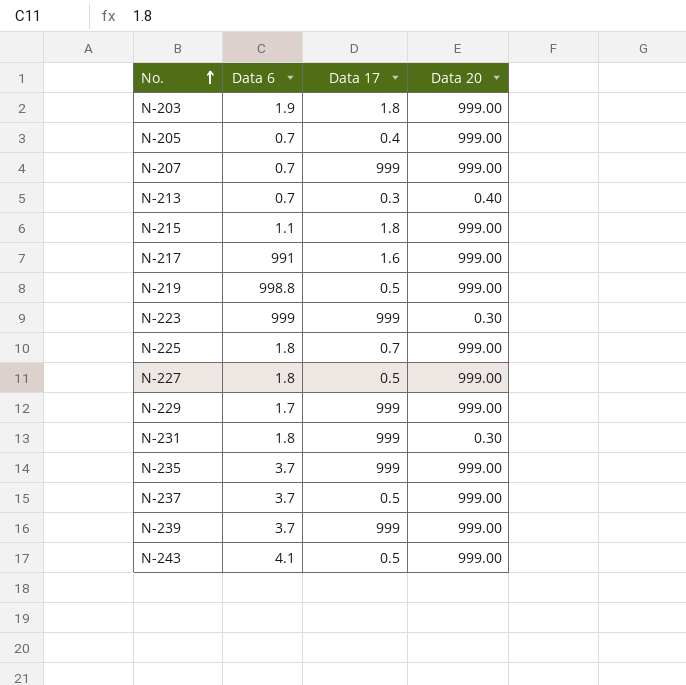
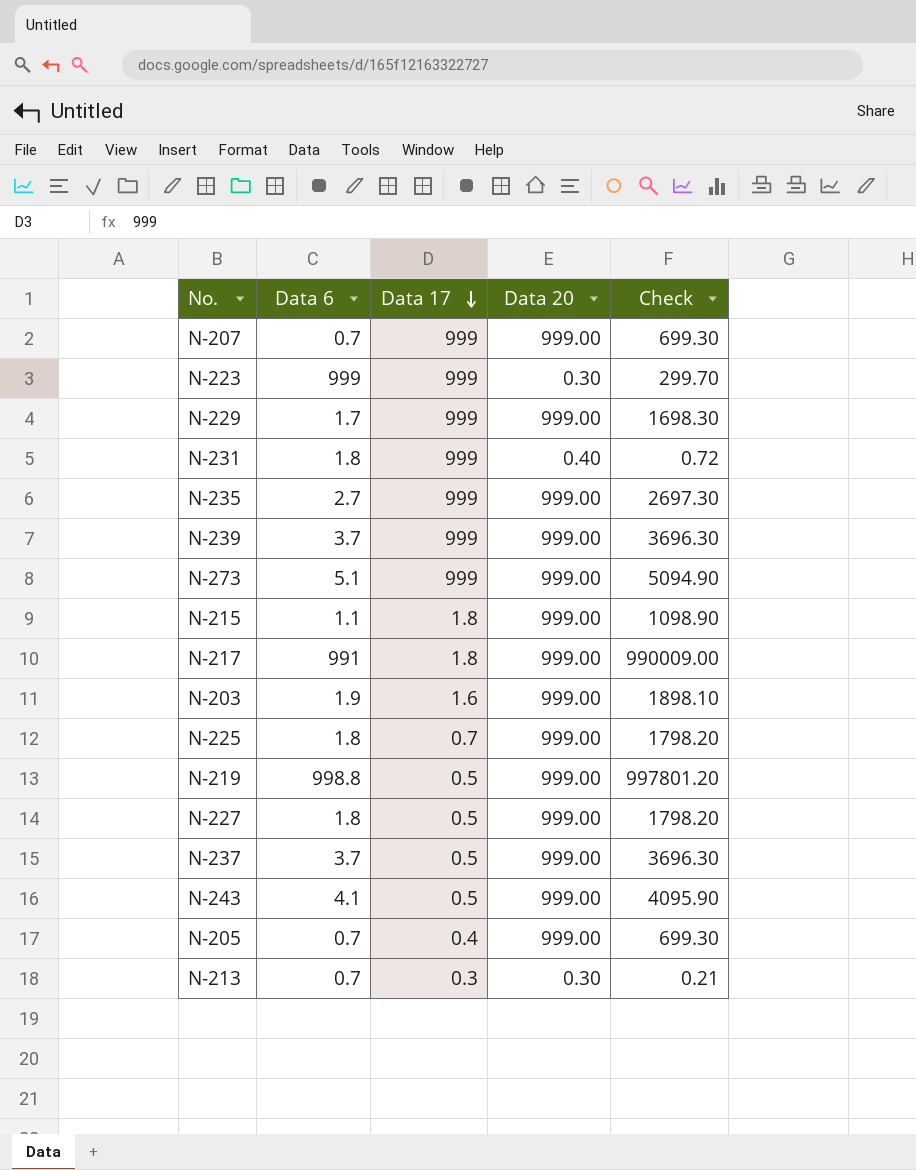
row order: No. ascending -> Data 17 descending
column Check | formula: none -> [Data 6] * [Data 20]
N-231 | Data 20: 0.30 -> 0.40
N-235 | Data 6: 3.7 -> 2.7
row N-273: none -> 5.1 | 999 | 999.00 | 5094.90
N-217 | Data 17: 1.6 -> 1.8
N-203 | Data 17: 1.8 -> 1.6
N-213 | Data 20: 0.40 -> 0.30

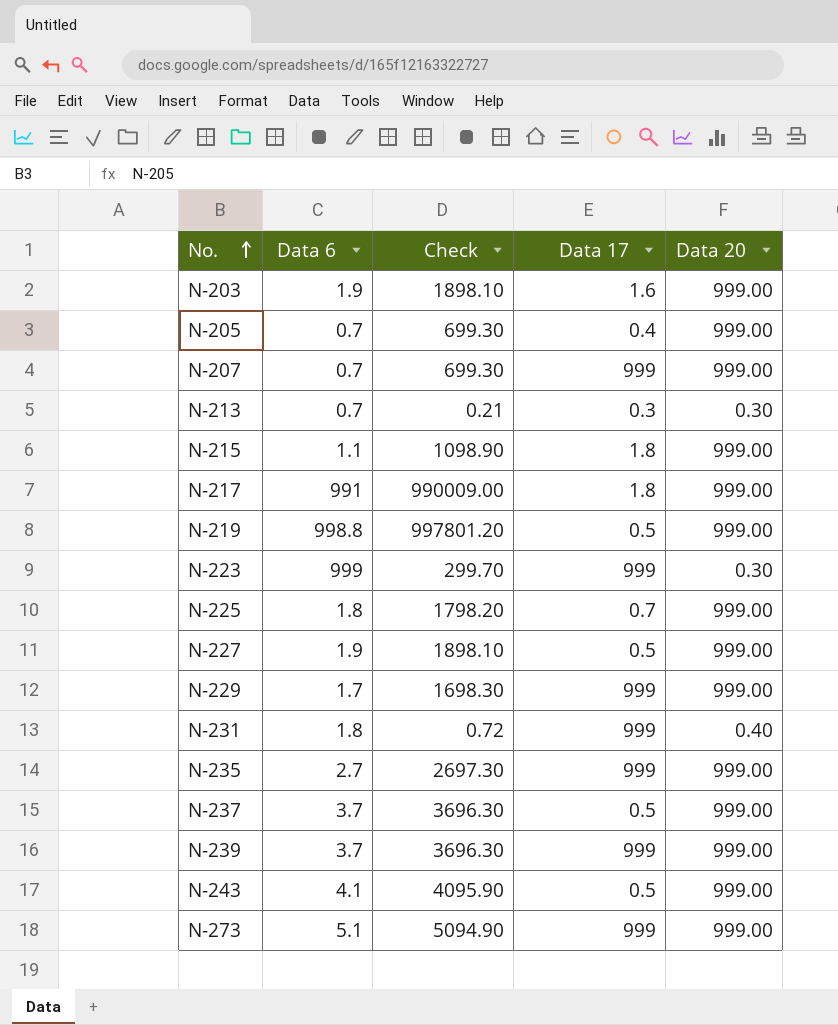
row order: Data 17 descending -> No. ascending
column Check | position: 5 -> 3
N-227 | Data 6: 1.8 -> 1.9
N-227 | Check: 1798.20 -> 1898.10

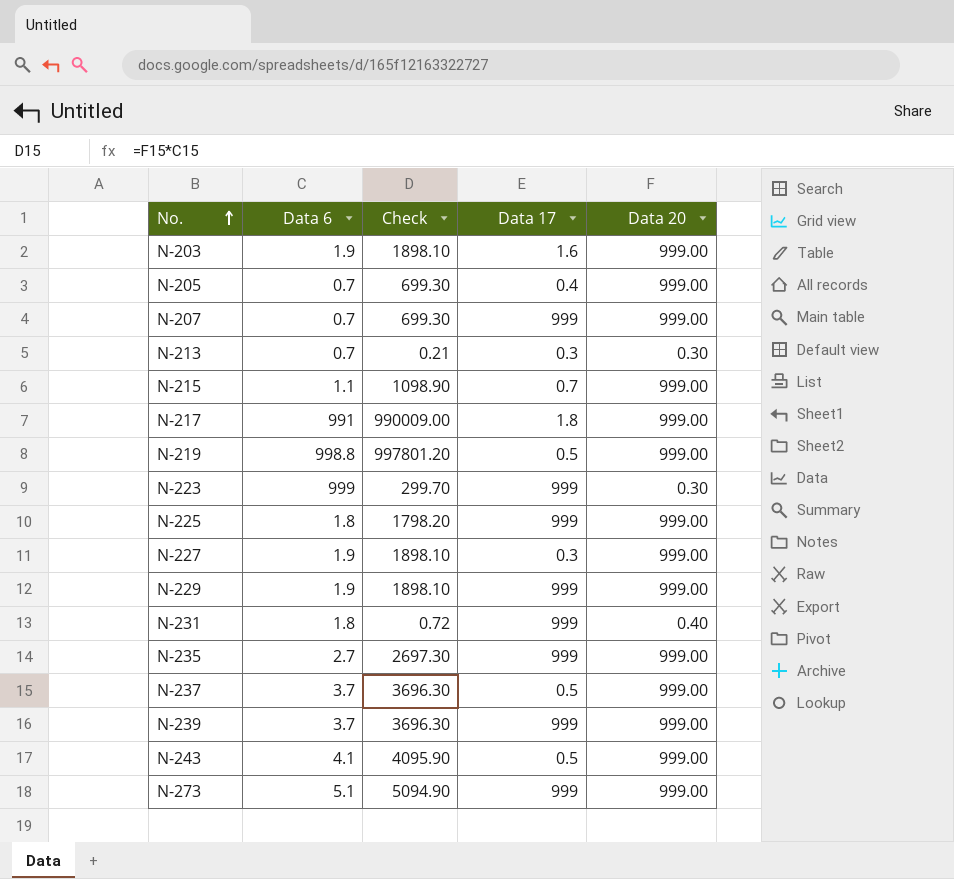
N-215 | Data 17: 1.8 -> 0.7
N-225 | Data 17: 0.7 -> 999
N-227 | Data 17: 0.5 -> 0.3
N-229 | Data 6: 1.7 -> 1.9
N-229 | Check: 1698.30 -> 1898.10

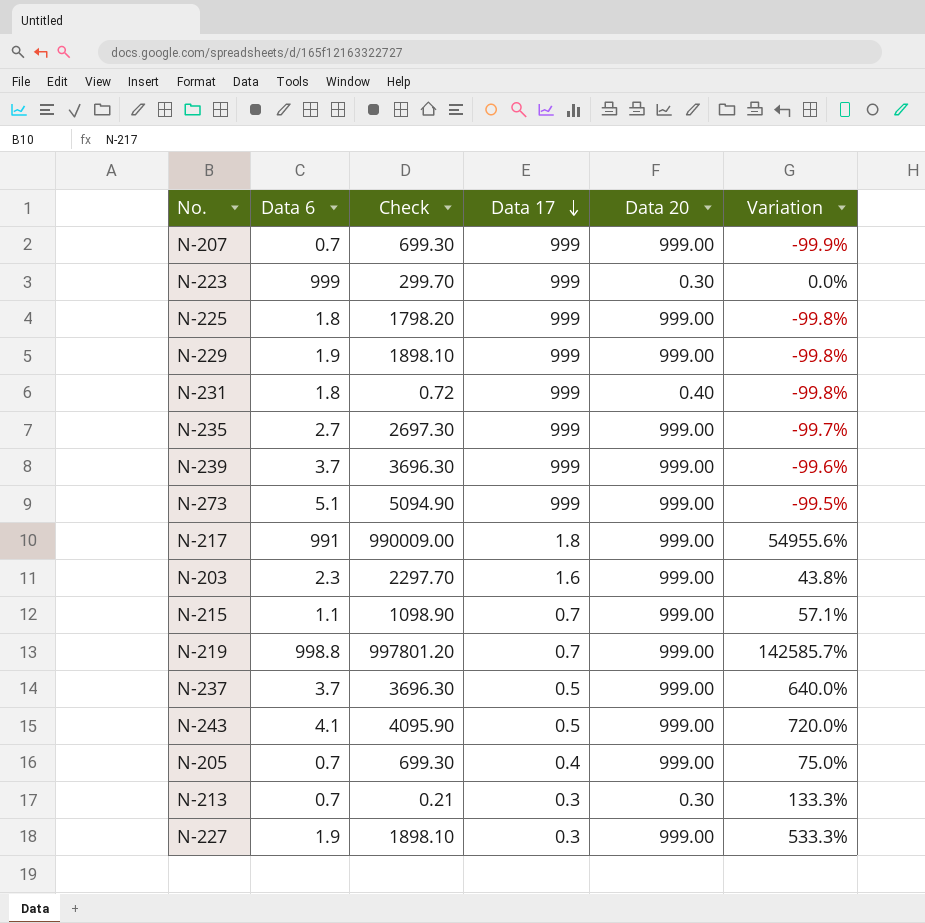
row order: No. ascending -> Data 17 descending
column Variation | formula: none -> ([Data 6] - [Data 17]) / [Data 17]
N-203 | Data 6: 1.9 -> 2.3
N-203 | Check: 1898.10 -> 2297.70
N-219 | Data 17: 0.5 -> 0.7

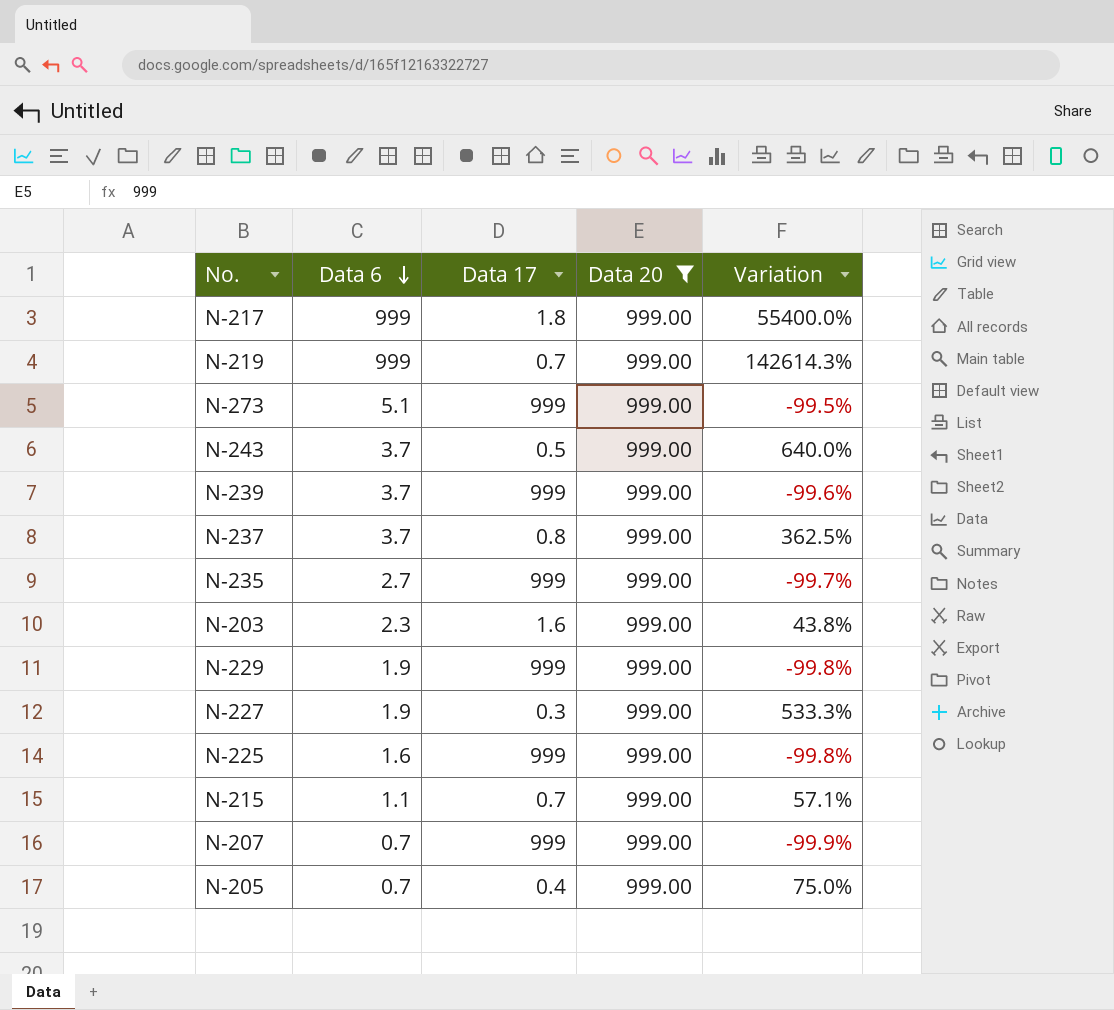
filter: none -> Data 20 = 999.00
row order: Data 17 descending -> Data 6 descending
column Check | formula: [Data 6] * [Data 20] -> none
N-217 | Data 6: 991 -> 999
N-217 | Variation: 54955.6% -> 55400.0%
N-219 | Data 6: 998.8 -> 999
N-219 | Variation: 142585.7% -> 142614.3%
N-243 | Data 6: 4.1 -> 3.7
N-243 | Variation: 720.0% -> 640.0%
N-237 | Data 17: 0.5 -> 0.8
N-237 | Variation: 640.0% -> 362.5%
N-225 | Data 6: 1.8 -> 1.6

